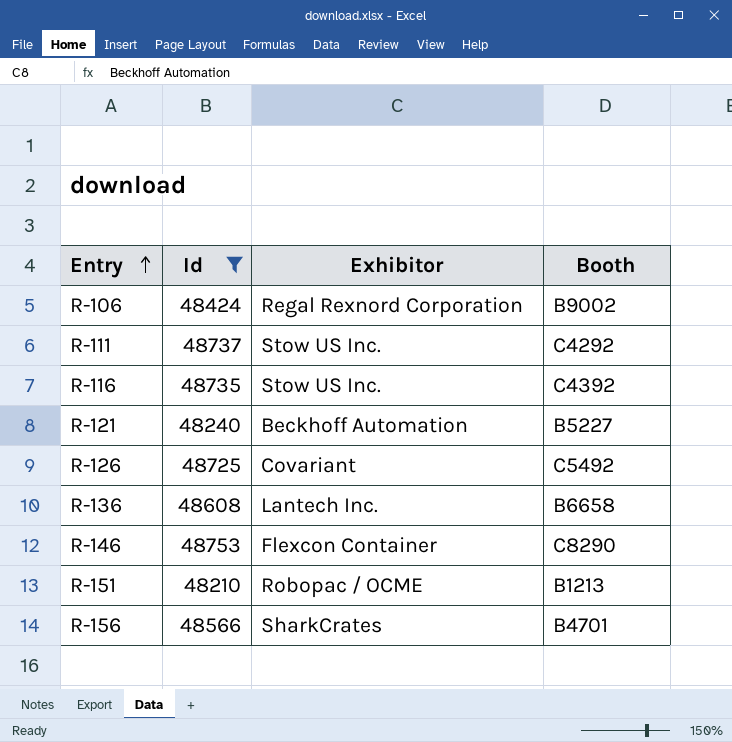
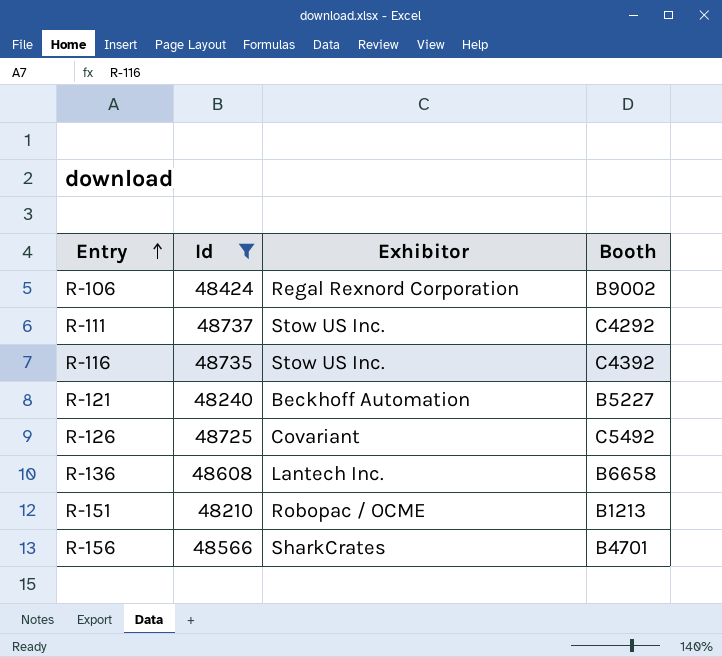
row R-146: 48753 | Flexcon Container | C8290 -> none

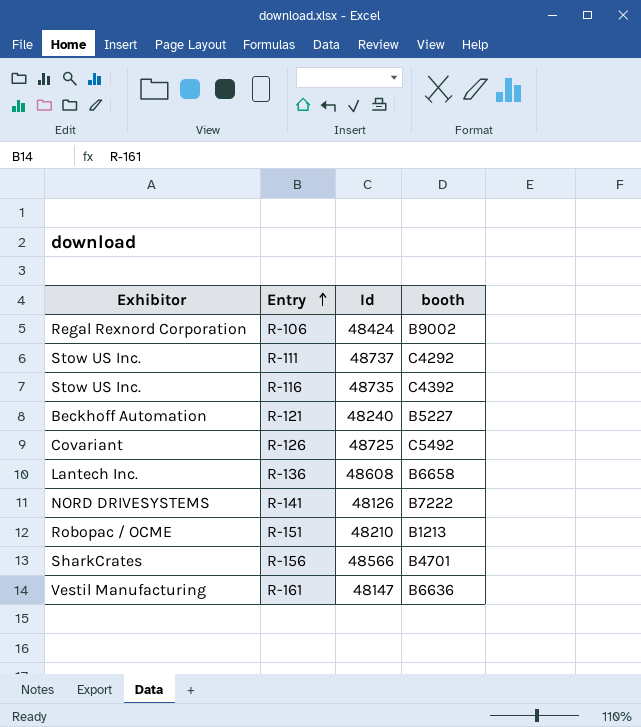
filter: Id >= 48210 -> none
column Exhibitor | position: 3 -> 1
column name: Booth -> booth

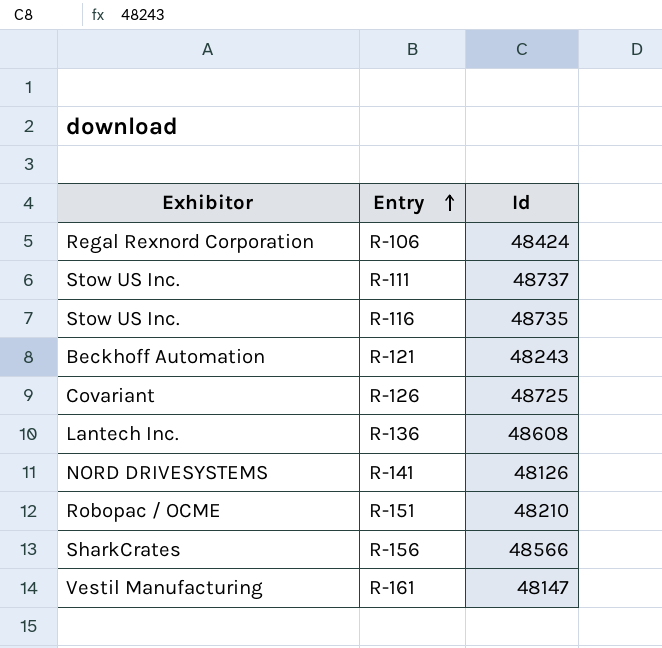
column booth | position: 4 -> none
R-121 | Id: 48240 -> 48243

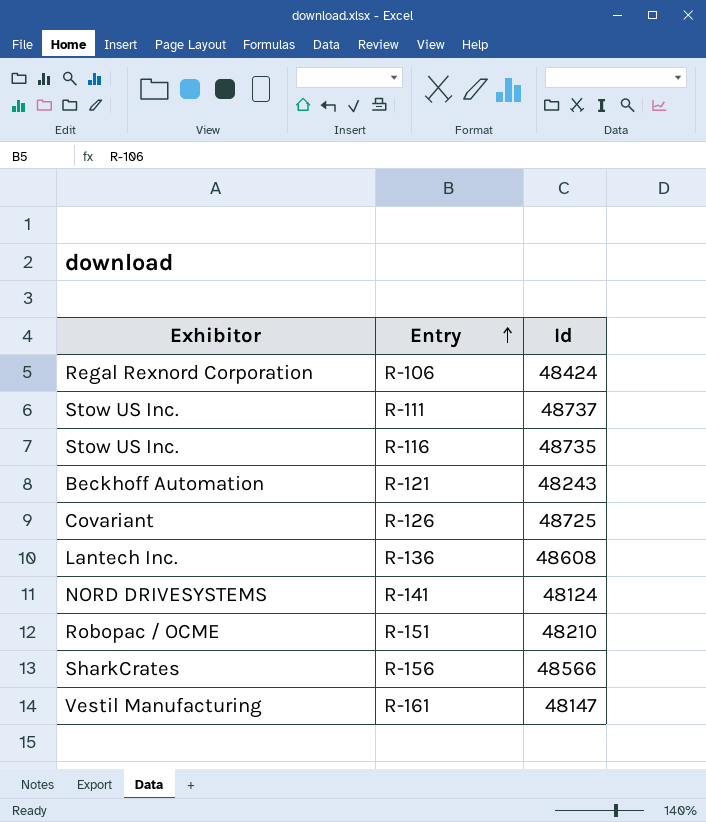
R-141 | Id: 48126 -> 48124

